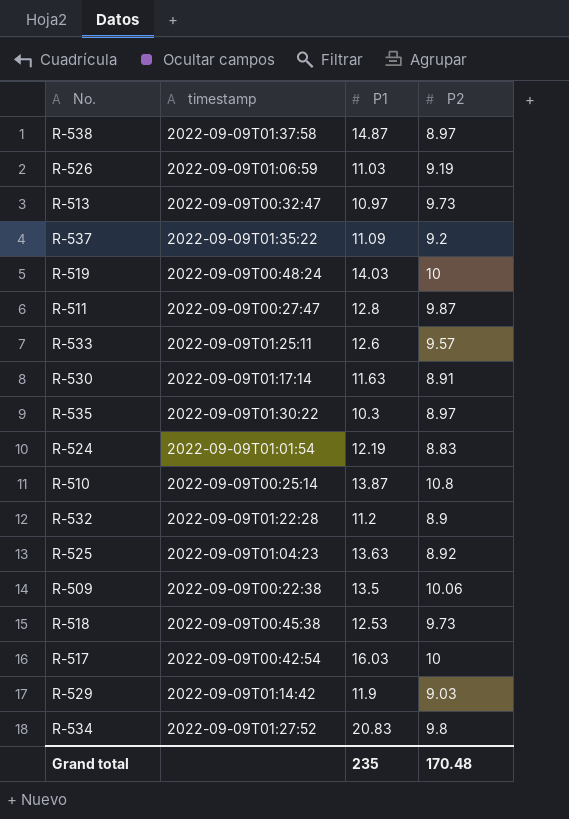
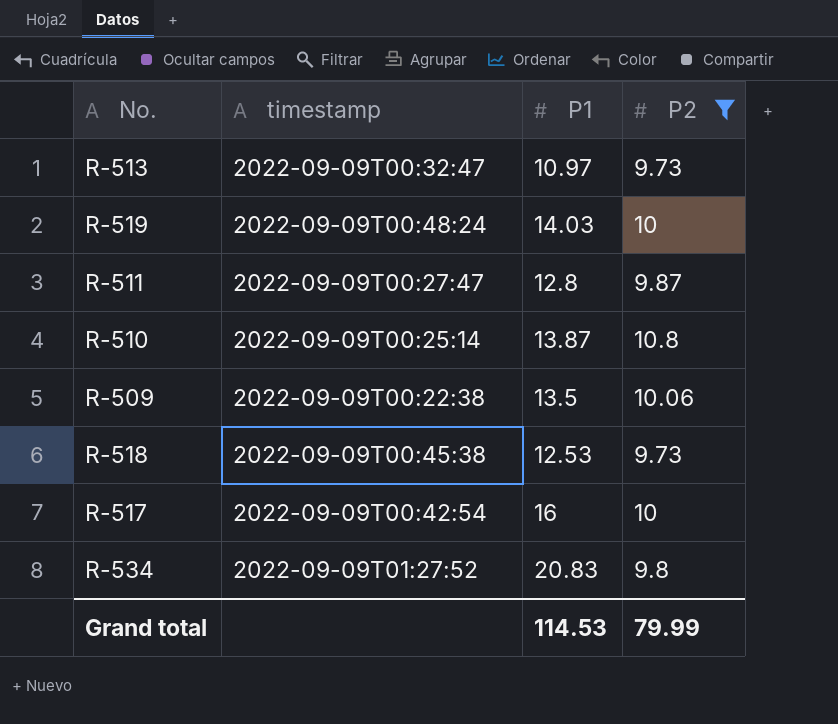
filter: none -> P2 >= 9.73
R-517 | P1: 16.03 -> 16
Grand total | P1: 235 -> 114.53
Grand total | P2: 170.48 -> 79.99

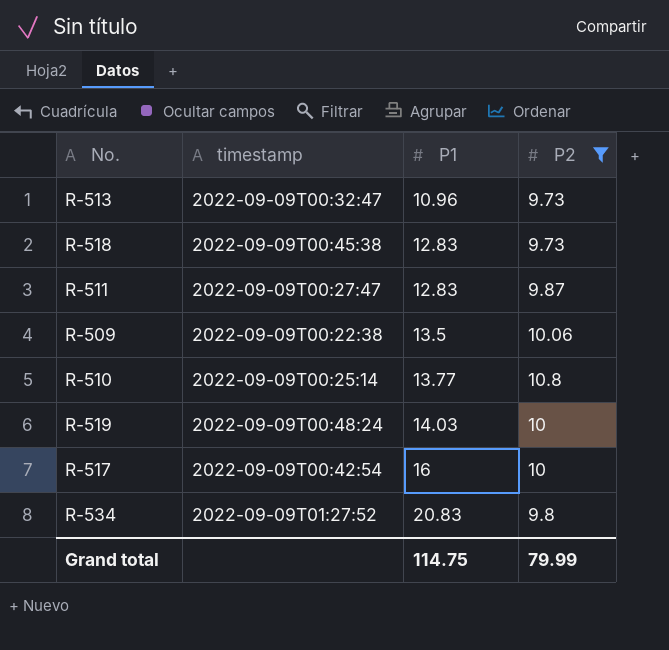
row order: none -> P1 ascending
R-513 | P1: 10.97 -> 10.96
R-518 | P1: 12.53 -> 12.83
R-511 | P1: 12.8 -> 12.83
R-510 | P1: 13.87 -> 13.77
Grand total | P1: 114.53 -> 114.75

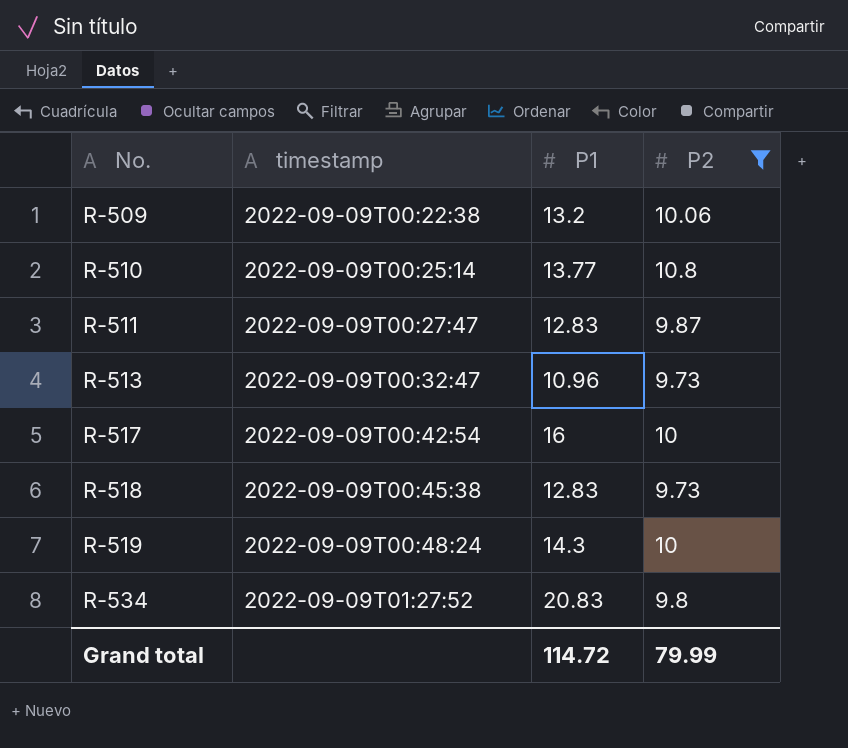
row order: P1 ascending -> No. ascending
R-509 | P1: 13.5 -> 13.2
R-519 | P1: 14.03 -> 14.3
Grand total | P1: 114.75 -> 114.72

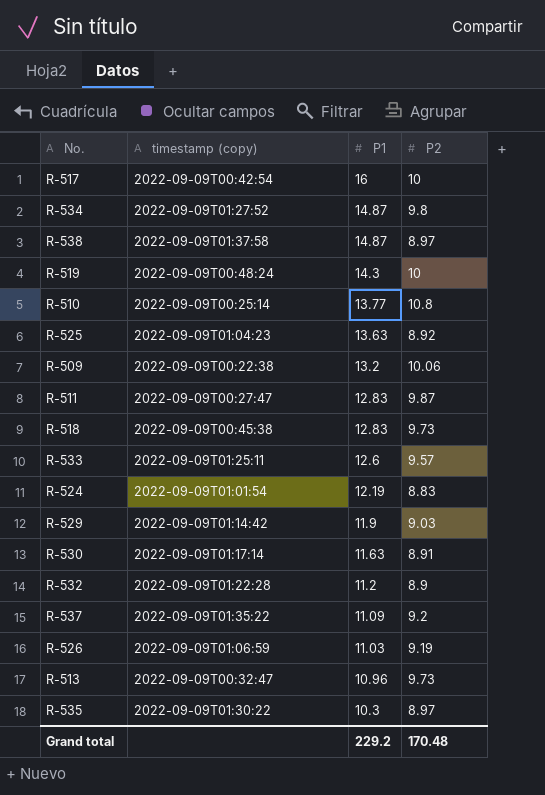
filter: P2 >= 9.73 -> none
row order: No. ascending -> P1 descending
column name: timestamp -> timestamp (copy)
R-534 | P1: 20.83 -> 14.87
Grand total | P1: 114.72 -> 229.2
Grand total | P2: 79.99 -> 170.48

